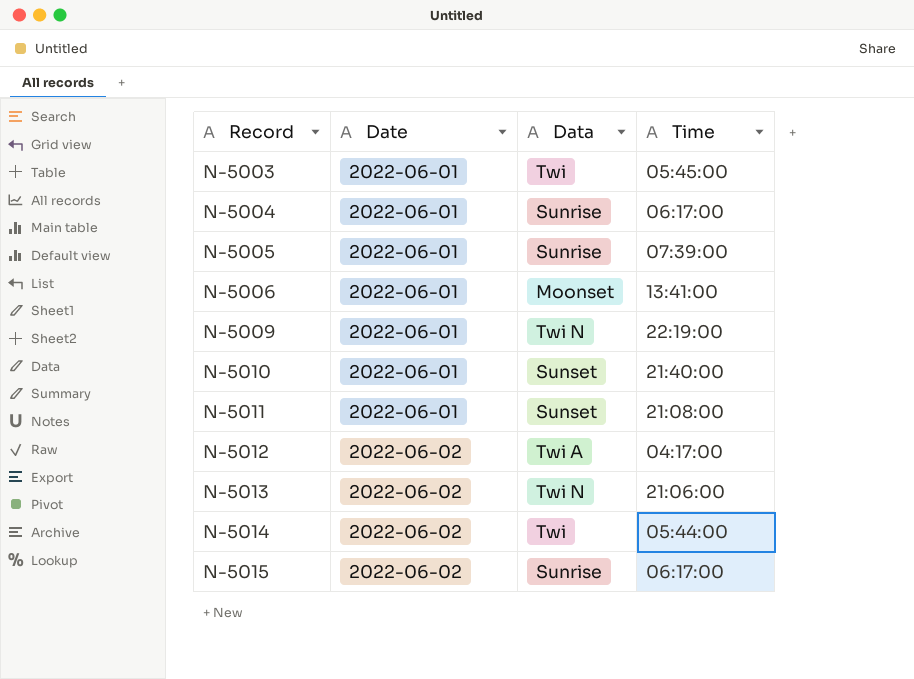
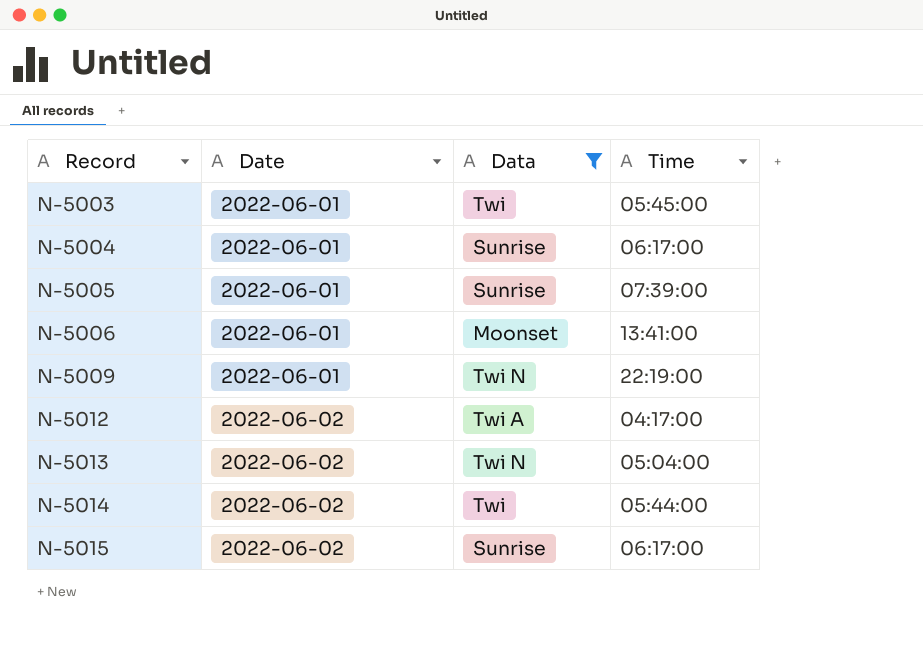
filter: none -> Data != Sunset
N-5013 | Time: 21:06:00 -> 05:04:00

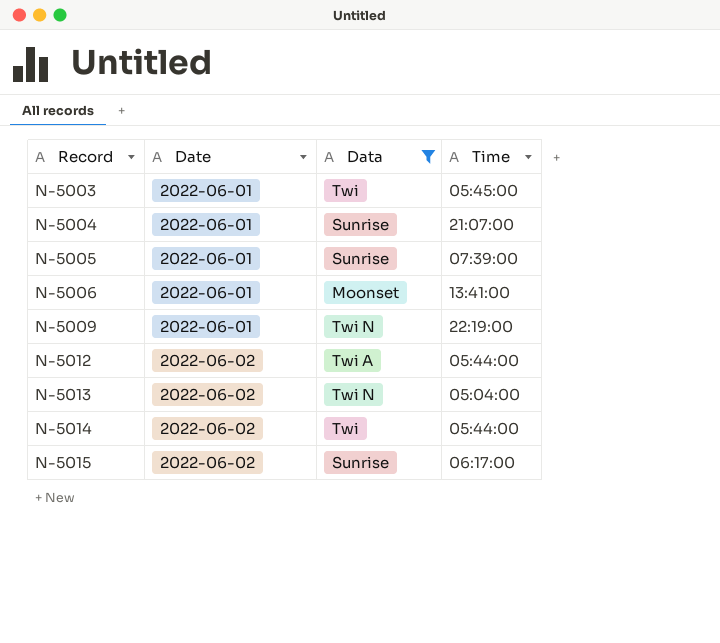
N-5004 | Time: 06:17:00 -> 21:07:00
N-5012 | Time: 04:17:00 -> 05:44:00

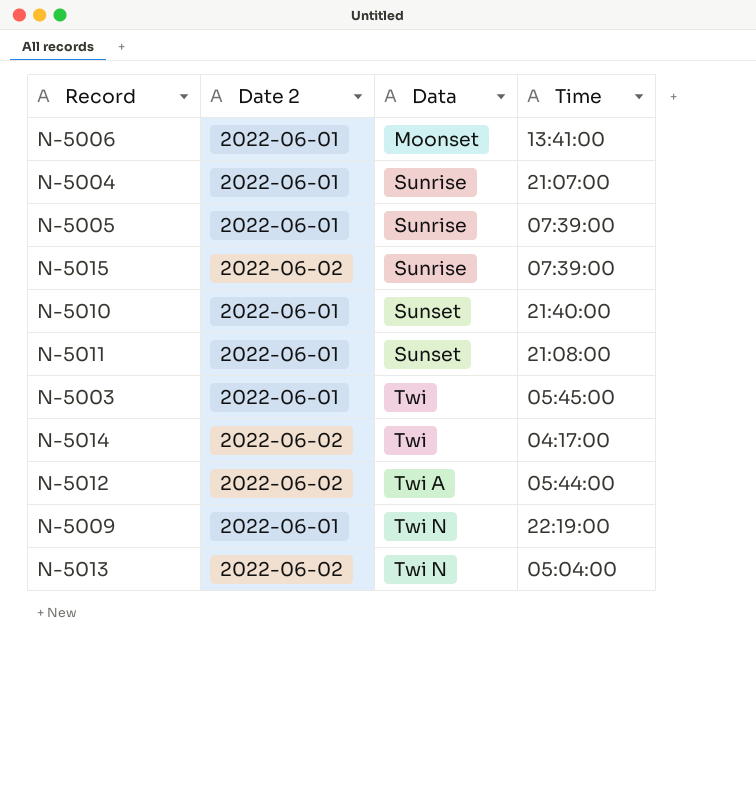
filter: Data != Sunset -> none
row order: Record ascending -> Data ascending
column name: Date -> Date 2
N-5015 | Time: 06:17:00 -> 07:39:00
N-5014 | Time: 05:44:00 -> 04:17:00

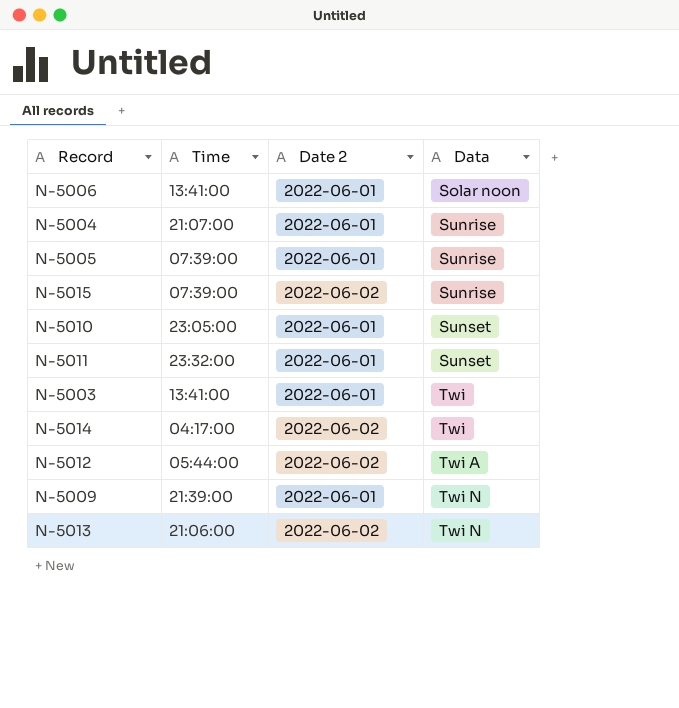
column Time | position: 4 -> 2
N-5006 | Data: Moonset -> Solar noon
N-5010 | Time: 21:40:00 -> 23:05:00
N-5011 | Time: 21:08:00 -> 23:32:00
N-5003 | Time: 05:45:00 -> 13:41:00
N-5009 | Time: 22:19:00 -> 21:39:00
N-5013 | Time: 05:04:00 -> 21:06:00

